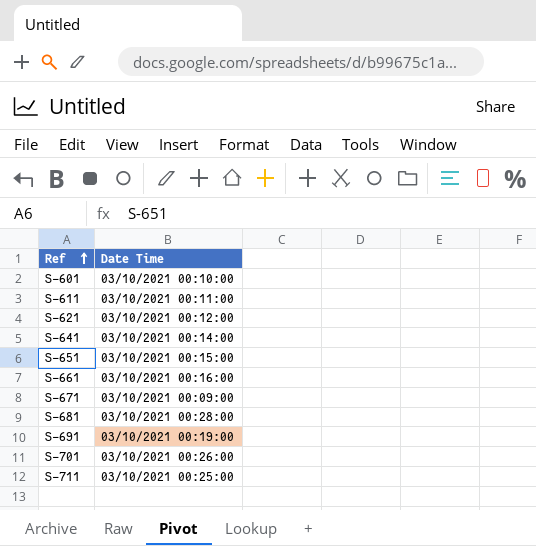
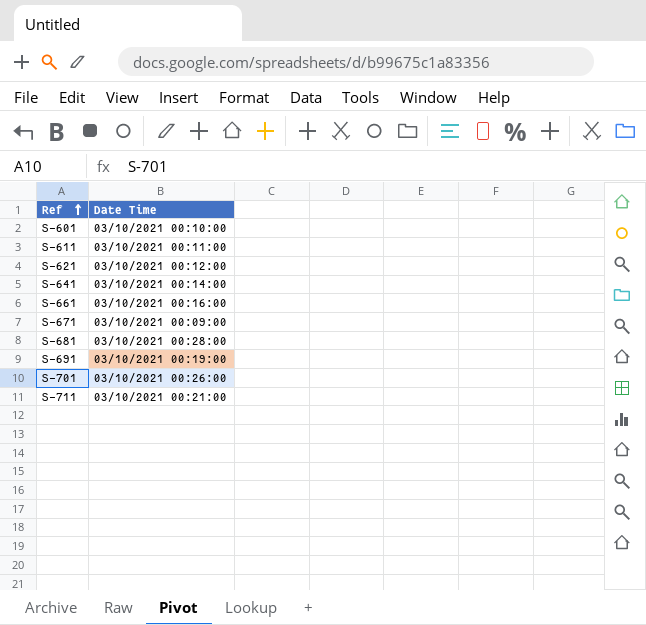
row S-651: 03/10/2021 00:15:00 -> none
S-711 | Date Time: 03/10/2021 00:25:00 -> 03/10/2021 00:21:00

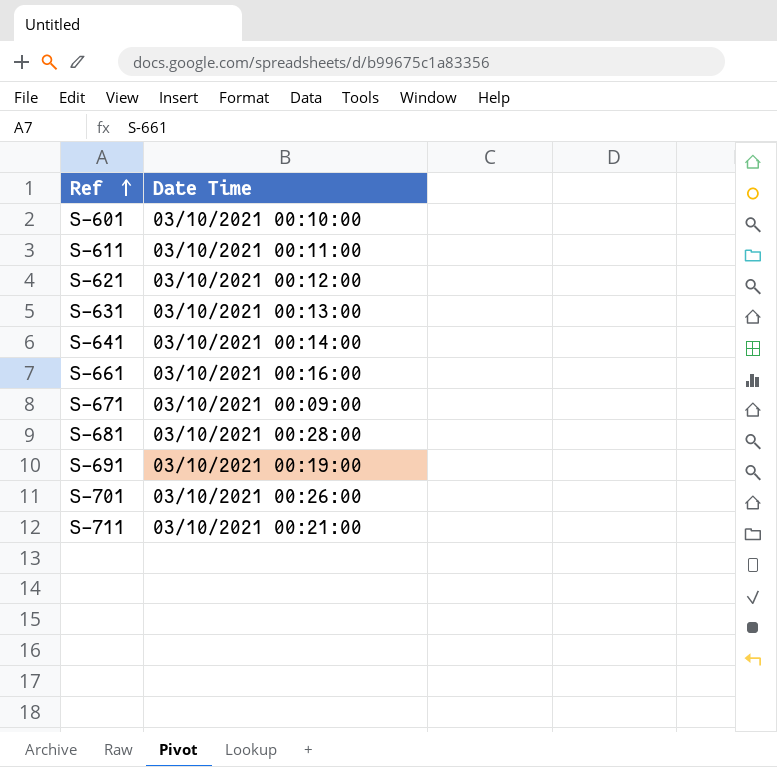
row S-631: none -> 03/10/2021 00:13:00

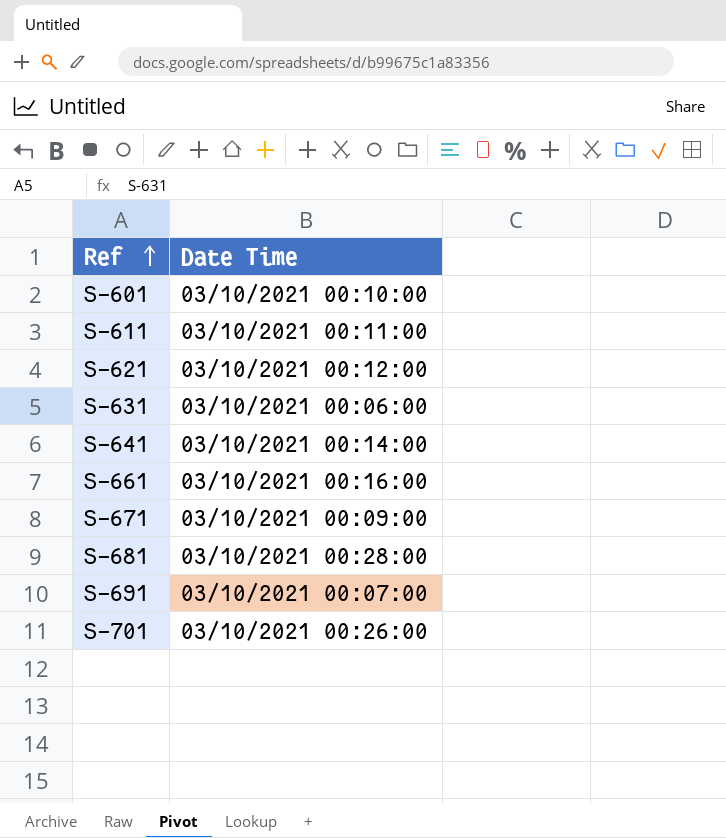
row S-711: 03/10/2021 00:21:00 -> none
S-631 | Date Time: 03/10/2021 00:13:00 -> 03/10/2021 00:06:00
S-691 | Date Time: 03/10/2021 00:19:00 -> 03/10/2021 00:07:00

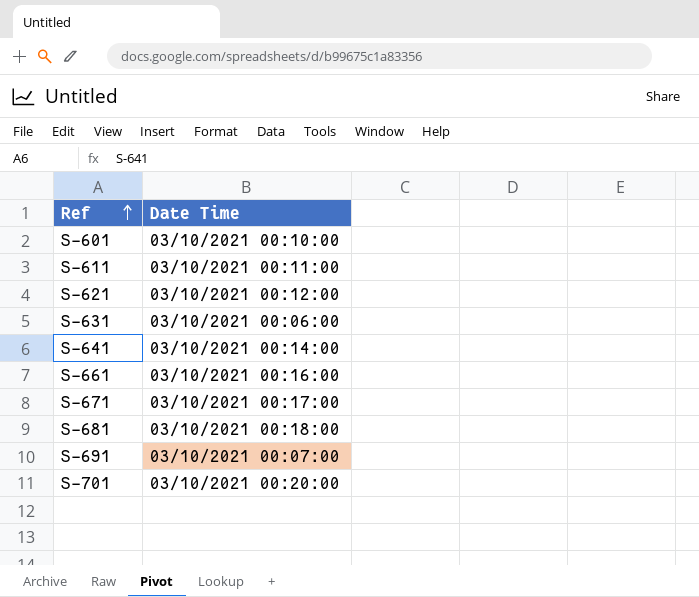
S-671 | Date Time: 03/10/2021 00:09:00 -> 03/10/2021 00:17:00
S-681 | Date Time: 03/10/2021 00:28:00 -> 03/10/2021 00:18:00
S-701 | Date Time: 03/10/2021 00:26:00 -> 03/10/2021 00:20:00

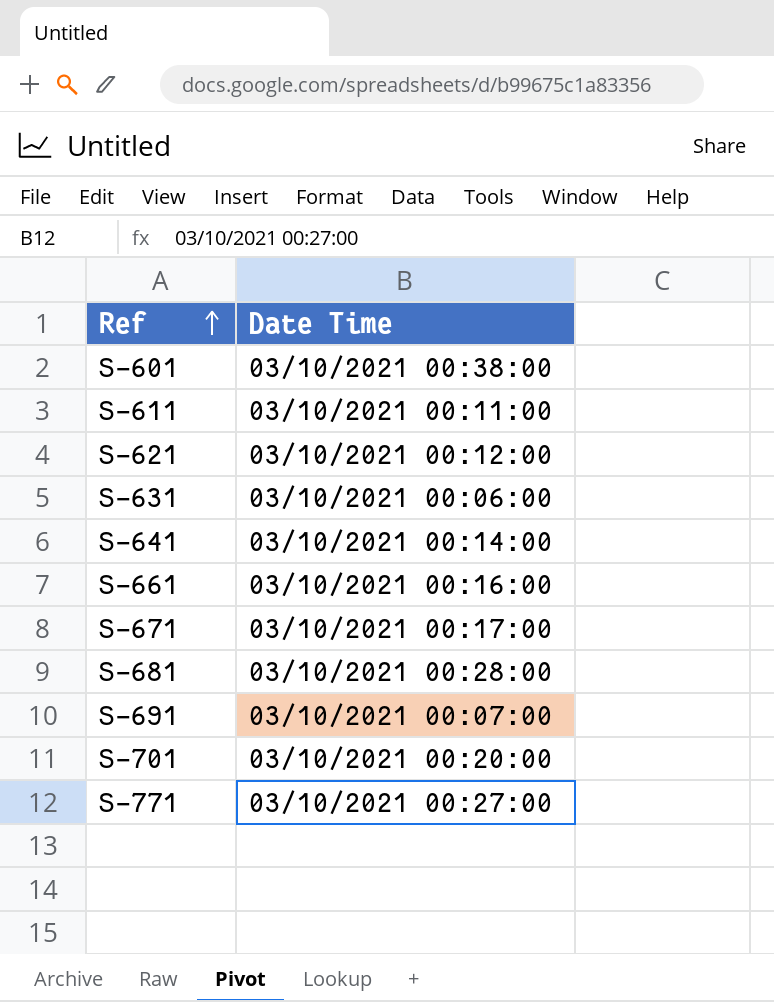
S-601 | Date Time: 03/10/2021 00:10:00 -> 03/10/2021 00:38:00
S-681 | Date Time: 03/10/2021 00:18:00 -> 03/10/2021 00:28:00
row S-771: none -> 03/10/2021 00:27:00

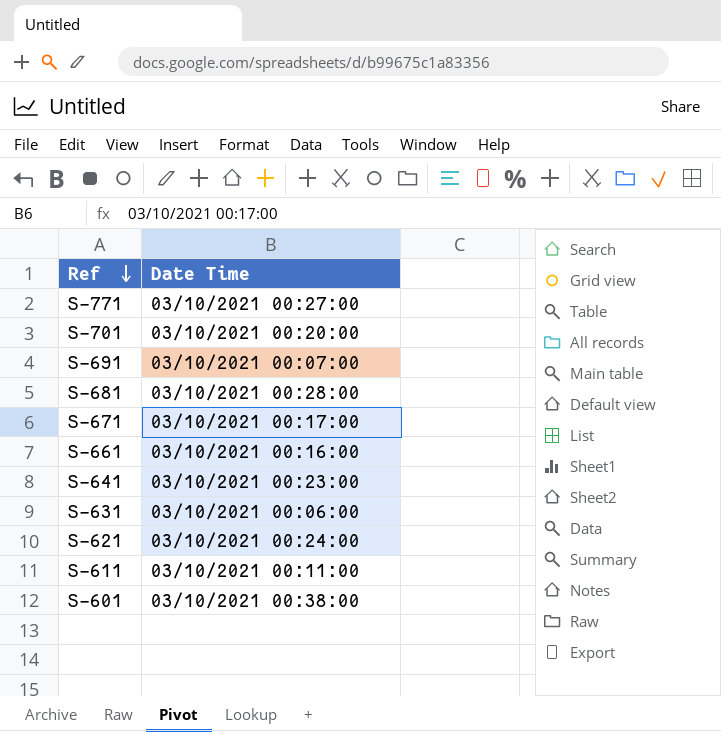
row order: Ref ascending -> Ref descending
S-641 | Date Time: 03/10/2021 00:14:00 -> 03/10/2021 00:23:00
S-621 | Date Time: 03/10/2021 00:12:00 -> 03/10/2021 00:24:00

